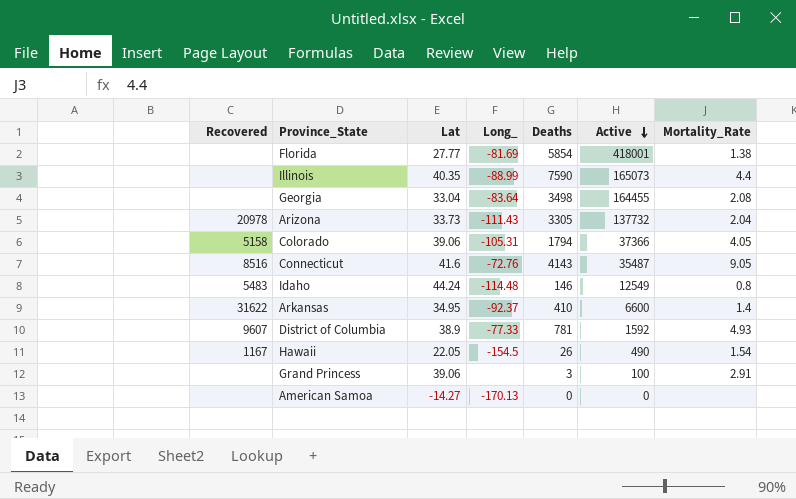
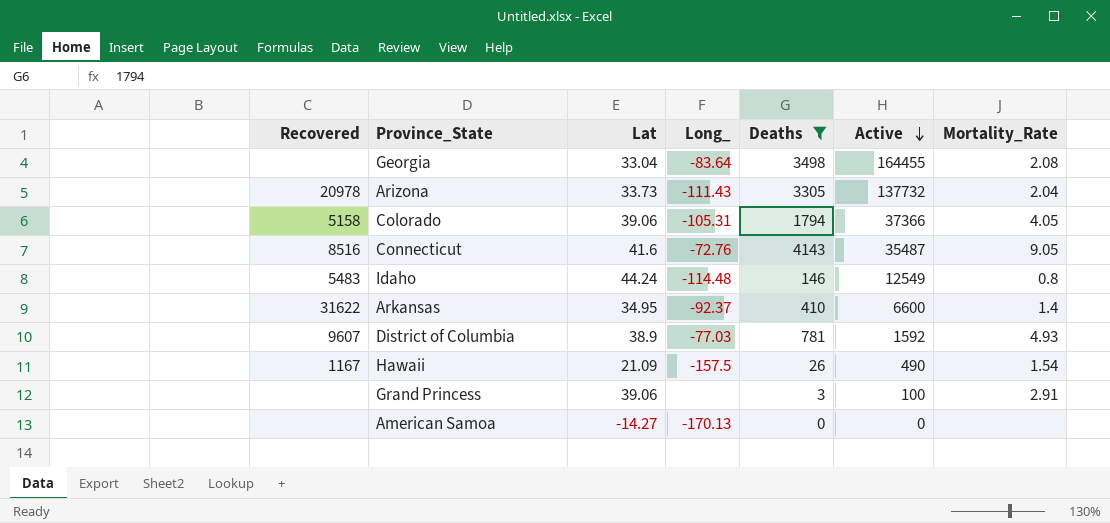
filter: none -> Deaths <= 4143
District of Columbia | Long_: -77.33 -> -77.03
Hawaii | Lat: 22.05 -> 21.09
Hawaii | Long_: -154.5 -> -157.5

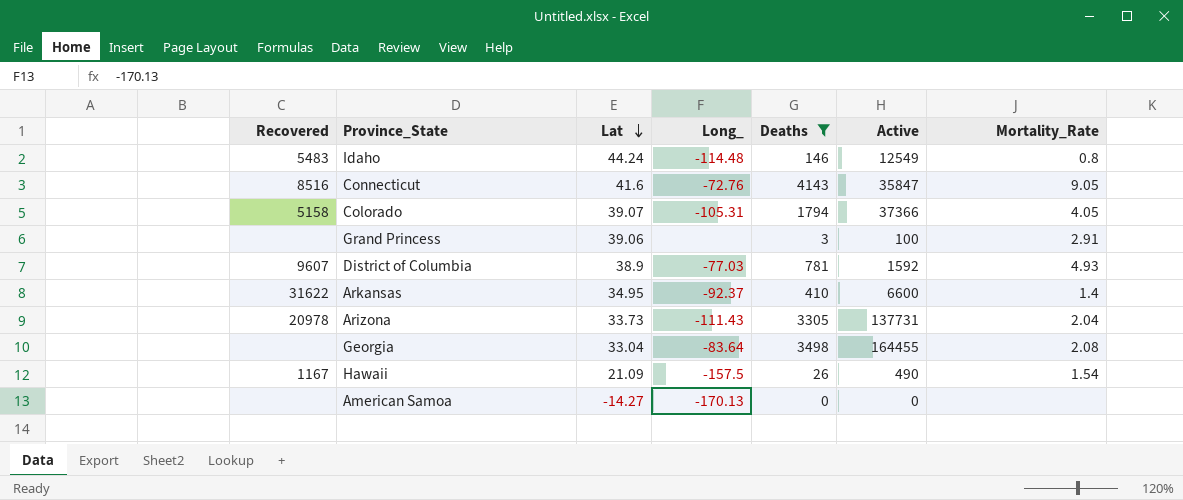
row order: Active descending -> Lat descending
Connecticut | Active: 35487 -> 35847
Colorado | Lat: 39.06 -> 39.07
Arizona | Active: 137732 -> 137731

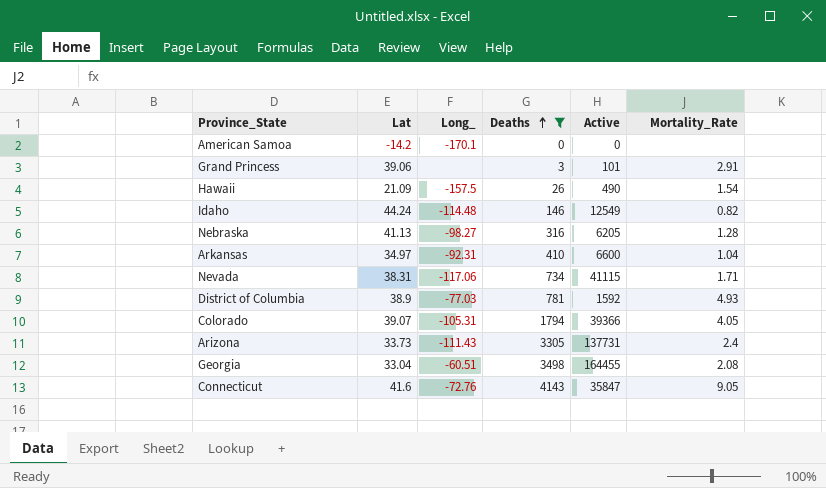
row order: Lat descending -> Deaths ascending
column Recovered | position: 1 -> none
American Samoa | Lat: -14.27 -> -14.2
American Samoa | Long_: -170.13 -> -170.1
Grand Princess | Active: 100 -> 101
Idaho | Mortality_Rate: 0.8 -> 0.82
row Nebraska: none -> 41.13 | -98.27 | 316 | 6205 | 1.28
Arkansas | Lat: 34.95 -> 34.97
Arkansas | Long_: -92.37 -> -92.31
Arkansas | Mortality_Rate: 1.4 -> 1.04
row Nevada: none -> 38.31 | -117.06 | 734 | 41115 | 1.71
Colorado | Active: 37366 -> 39366
Arizona | Mortality_Rate: 2.04 -> 2.4
Georgia | Long_: -83.64 -> -60.51

